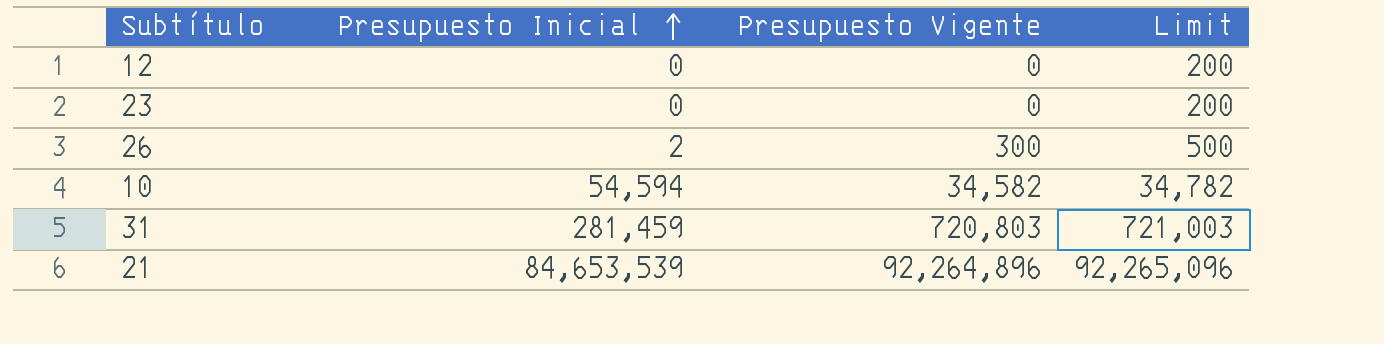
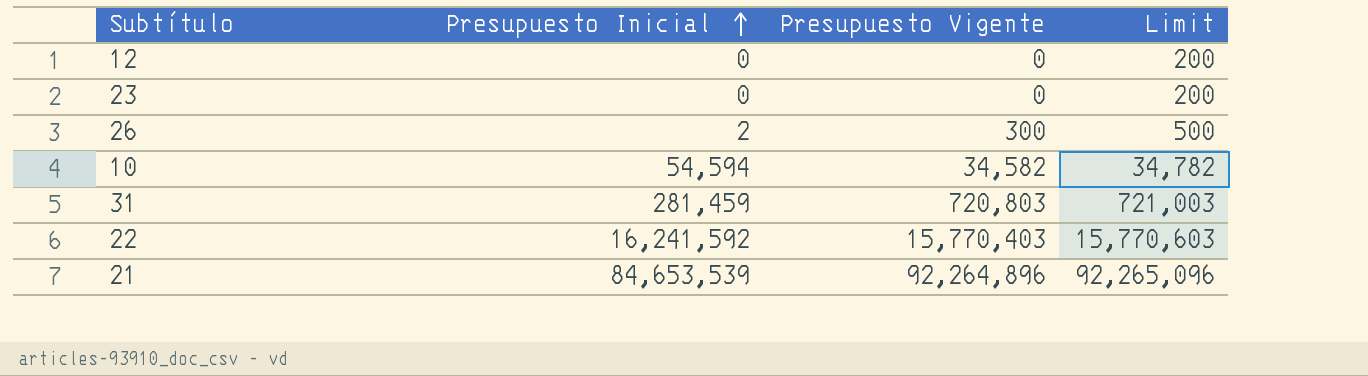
row 22: none -> 16,241,592 | 15,770,403 | 15,770,603

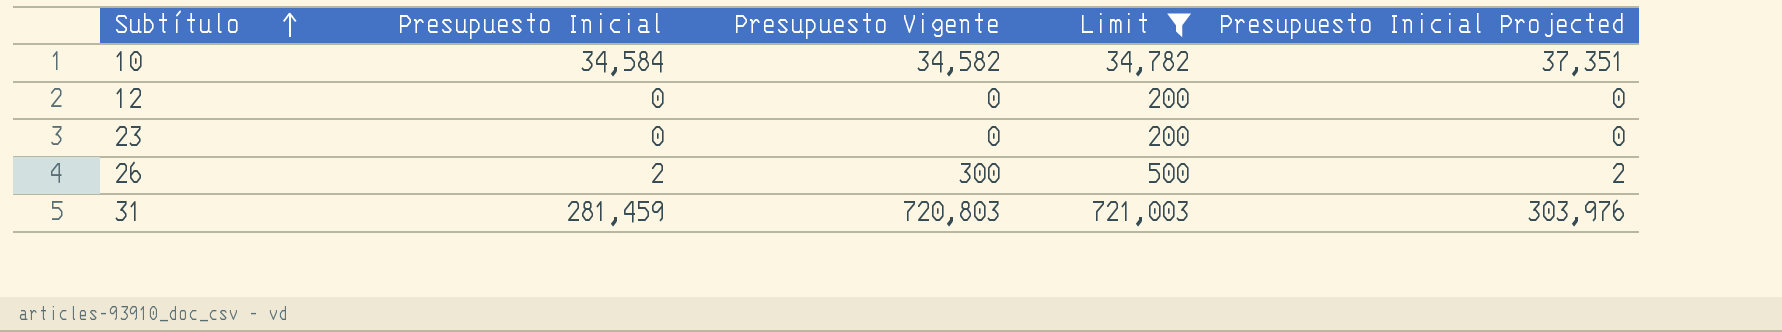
filter: none -> Limit <= 721,003
row order: Presupuesto Inicial ascending -> Subtítulo ascending
column Presupuesto Inicial Projected | formula: none -> [Presupuesto Inicial] * 1.08
10 | Presupuesto Inicial: 54,594 -> 34,584

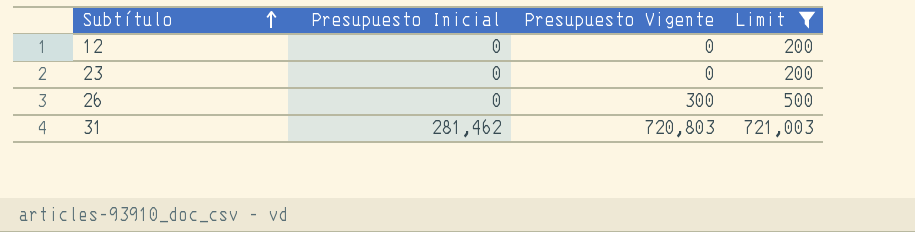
column Presupuesto Inicial Projected | formula: [Presupuesto Inicial] * 1.08 -> none
row 10: 34,584 | 34,582 | 34,782 | 37,351 -> none
26 | Presupuesto Inicial: 2 -> 0
31 | Presupuesto Inicial: 281,459 -> 281,462

